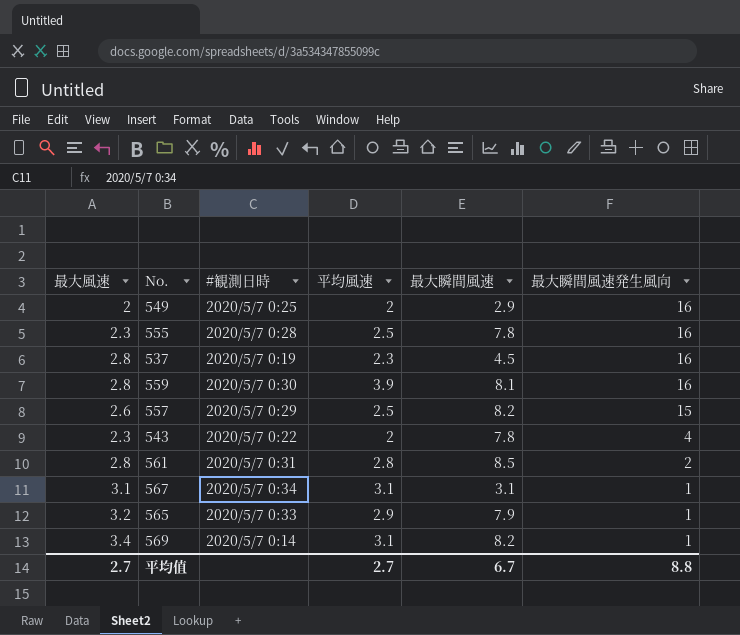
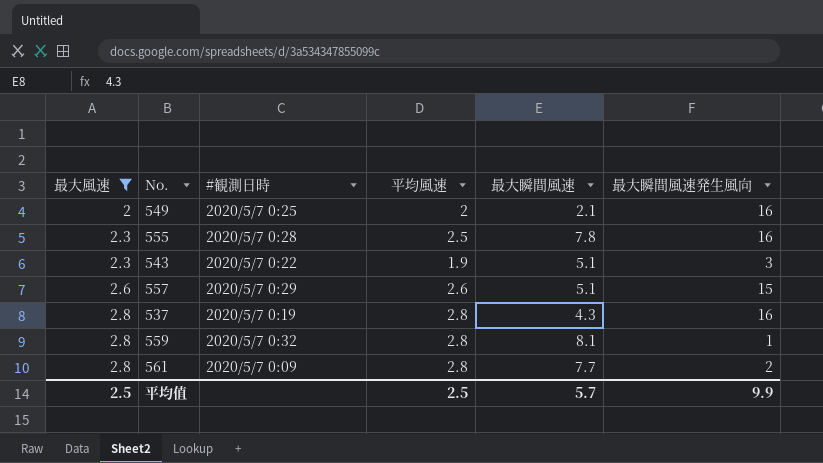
filter: none -> 最大風速 <= 2.8
row order: 最大瞬間風速発生風向 descending -> 最大風速 ascending
549 | 最大瞬間風速: 2.9 -> 2.1
543 | 平均風速: 2 -> 1.9
543 | 最大瞬間風速: 7.8 -> 5.1
543 | 最大瞬間風速発生風向: 4 -> 3
557 | 平均風速: 2.5 -> 2.6
557 | 最大瞬間風速: 8.2 -> 5.1
537 | 平均風速: 2.3 -> 2.8
537 | 最大瞬間風速: 4.5 -> 4.3
559 | #観測日時: 2020/5/7 0:30 -> 2020/5/7 0:32
559 | 平均風速: 3.9 -> 2.8
559 | 最大瞬間風速発生風向: 16 -> 1
561 | #観測日時: 2020/5/7 0:31 -> 2020/5/7 0:09
561 | 最大瞬間風速: 8.5 -> 7.7
平均值 | 最大風速: 2.7 -> 2.5
平均值 | 平均風速: 2.7 -> 2.5
平均值 | 最大瞬間風速: 6.7 -> 5.7
平均值 | 最大瞬間風速発生風向: 8.8 -> 9.9

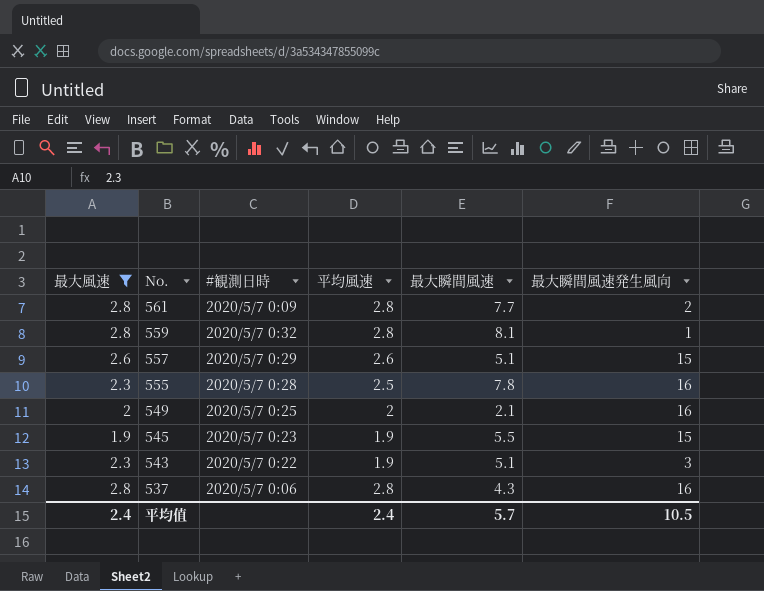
row order: 最大風速 ascending -> No. descending
row 545: none -> 1.9 | 2020/5/7 0:23 | 1.9 | 5.5 | 15
537 | #観測日時: 2020/5/7 0:19 -> 2020/5/7 0:06
平均值 | 最大風速: 2.5 -> 2.4
平均值 | 平均風速: 2.5 -> 2.4
平均值 | 最大瞬間風速発生風向: 9.9 -> 10.5

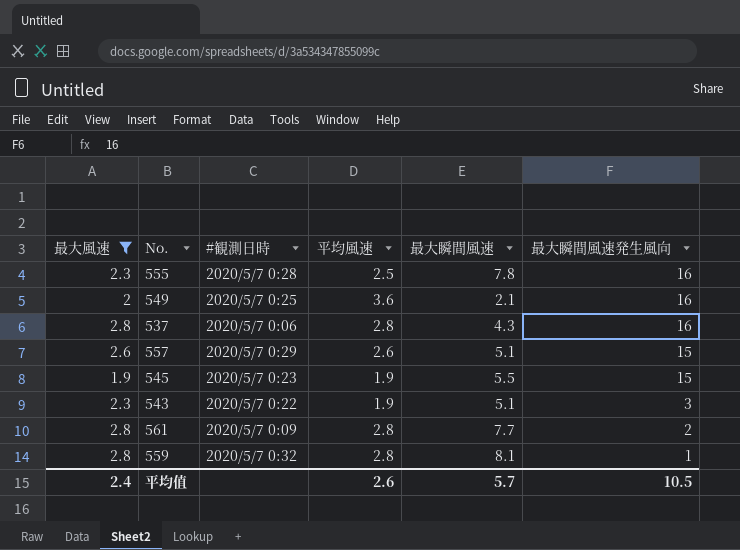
row order: No. descending -> 最大瞬間風速発生風向 descending
549 | 平均風速: 2 -> 3.6
平均值 | 平均風速: 2.4 -> 2.6

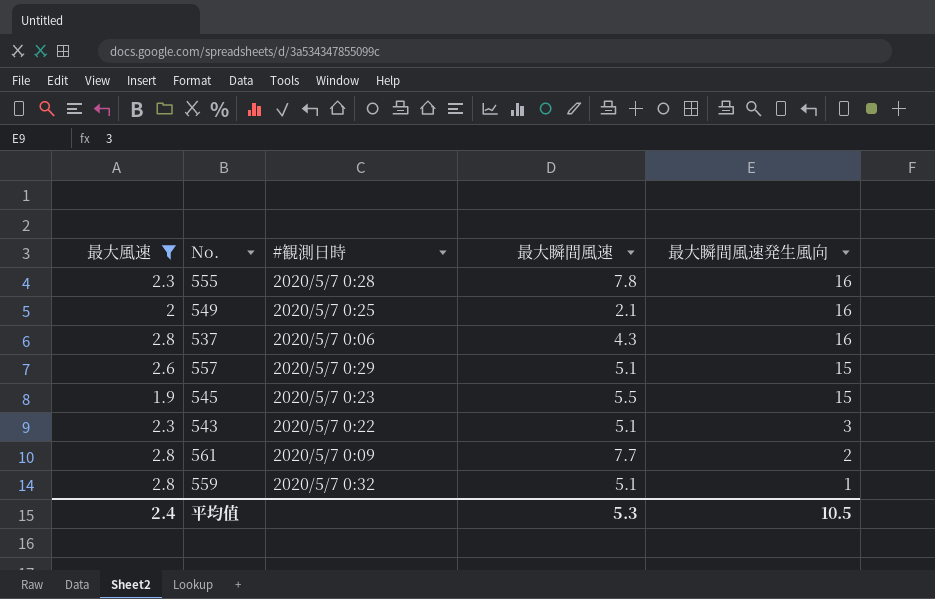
column 平均風速 | position: 4 -> none
559 | 最大瞬間風速: 8.1 -> 5.1
平均值 | 最大瞬間風速: 5.7 -> 5.3

